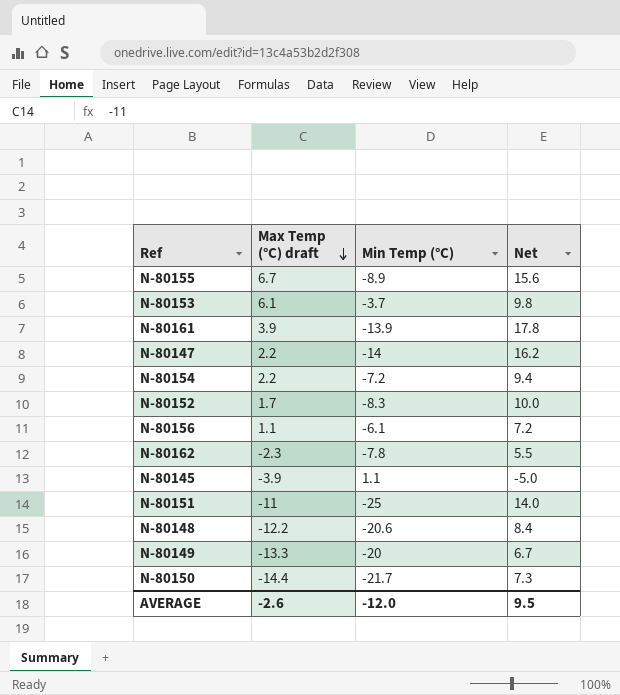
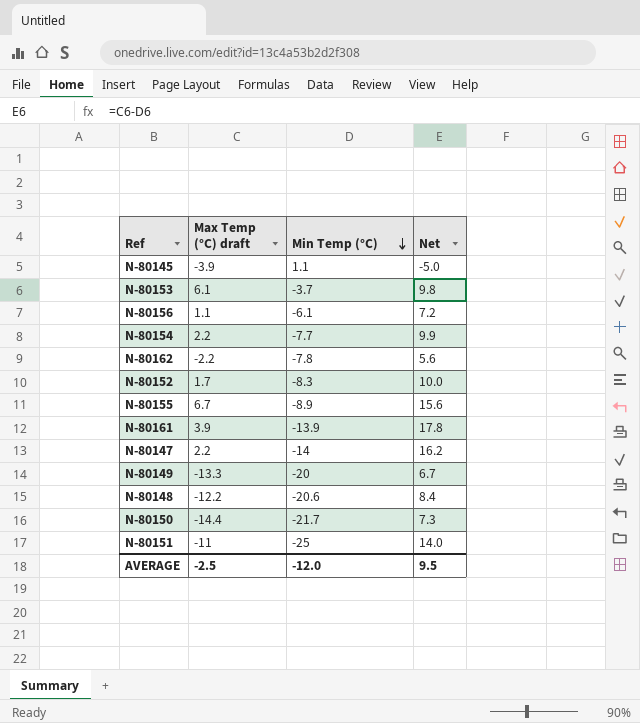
row order: Max Temp (°C) draft descending -> Min Temp (°C) descending
N-80154 | Min Temp (°C): -7.2 -> -7.7
N-80154 | Net: 9.4 -> 9.9
N-80162 | Max Temp (°C) draft: -2.3 -> -2.2
N-80162 | Net: 5.5 -> 5.6
AVERAGE | Max Temp (°C) draft: -2.6 -> -2.5

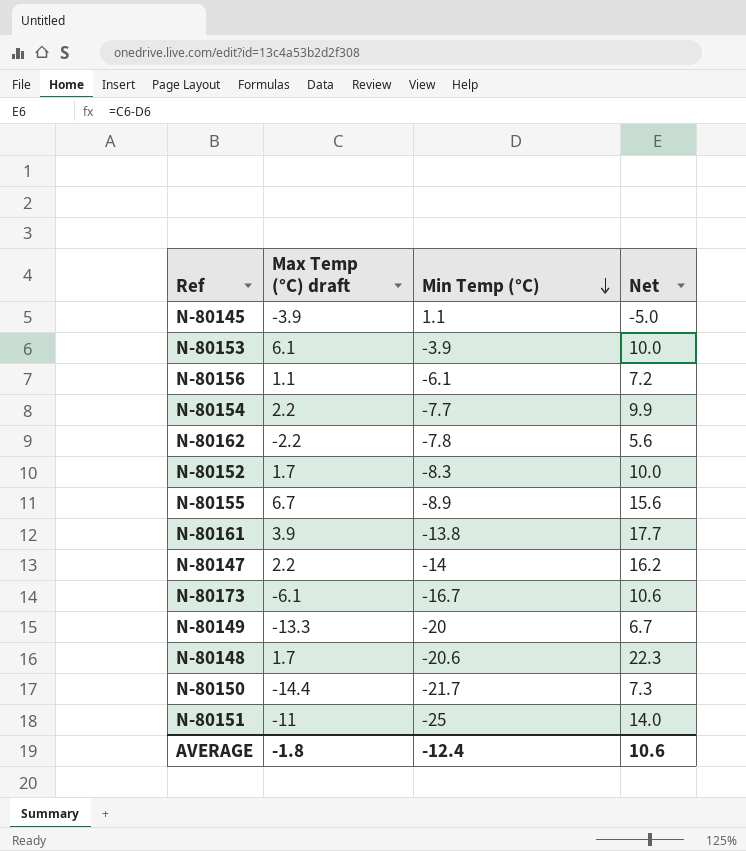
N-80153 | Min Temp (°C): -3.7 -> -3.9
N-80153 | Net: 9.8 -> 10.0
N-80161 | Min Temp (°C): -13.9 -> -13.8
N-80161 | Net: 17.8 -> 17.7
row N-80173: none -> -6.1 | -16.7 | 10.6
N-80148 | Max Temp (°C) draft: -12.2 -> 1.7
N-80148 | Net: 8.4 -> 22.3
AVERAGE | Max Temp (°C) draft: -2.5 -> -1.8
AVERAGE | Min Temp (°C): -12.0 -> -12.4
AVERAGE | Net: 9.5 -> 10.6

